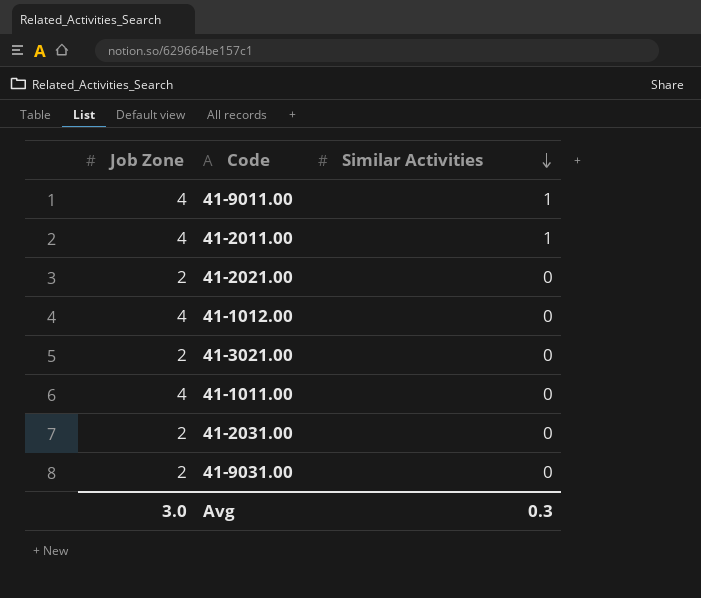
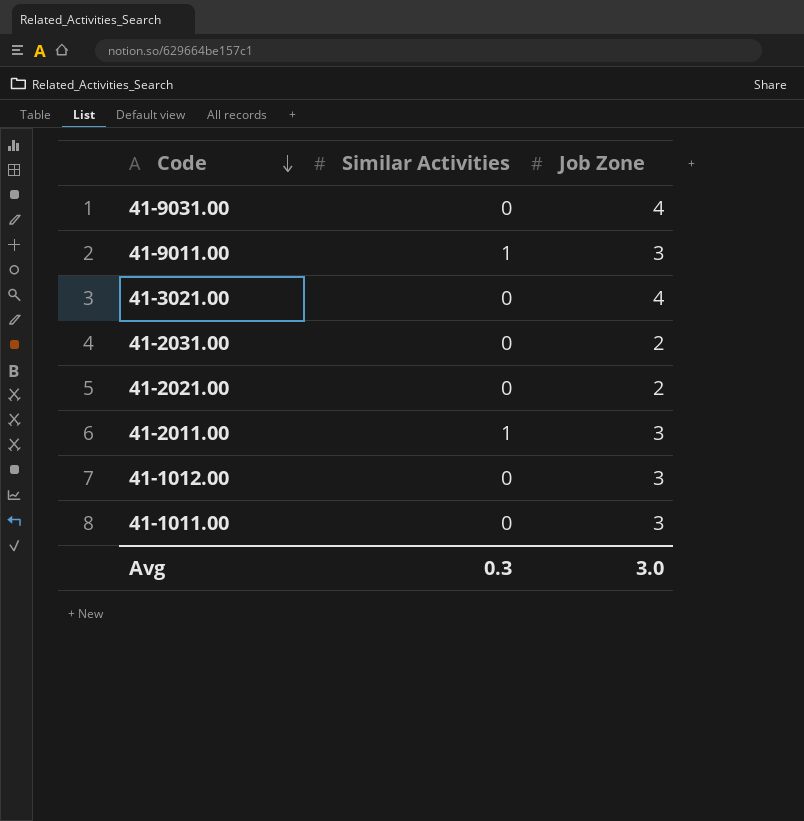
row order: Similar Activities descending -> Code descending
column Job Zone | position: 1 -> 3
41-9031.00 | Job Zone: 2 -> 4
41-9011.00 | Job Zone: 4 -> 3
41-3021.00 | Job Zone: 2 -> 4
41-2011.00 | Job Zone: 4 -> 3
41-1012.00 | Job Zone: 4 -> 3
41-1011.00 | Job Zone: 4 -> 3

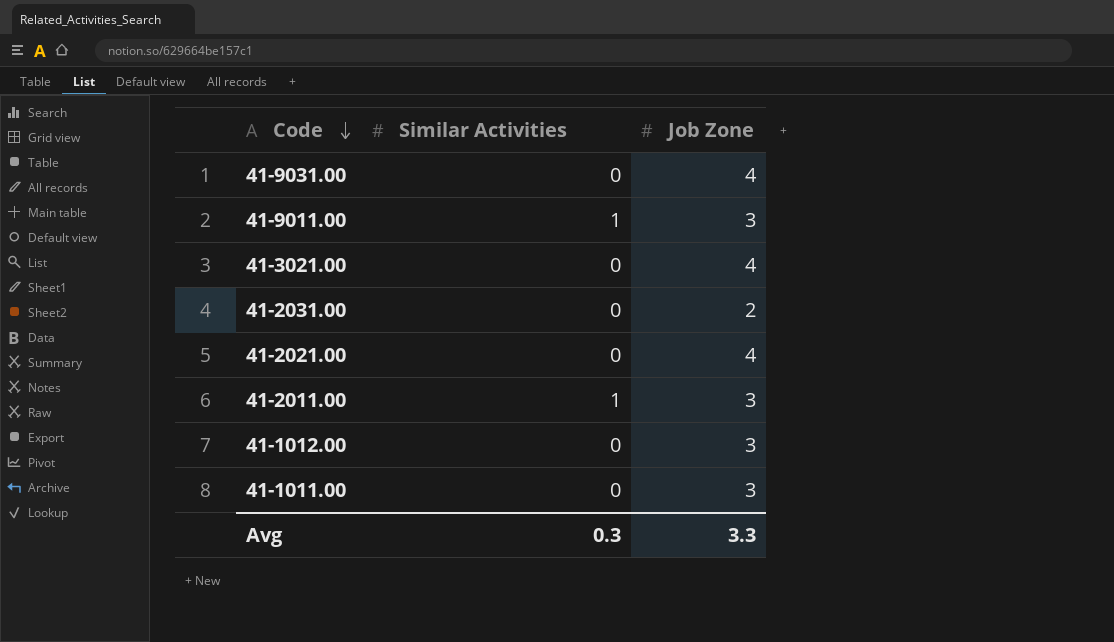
41-2021.00 | Job Zone: 2 -> 4
Avg | Job Zone: 3.0 -> 3.3

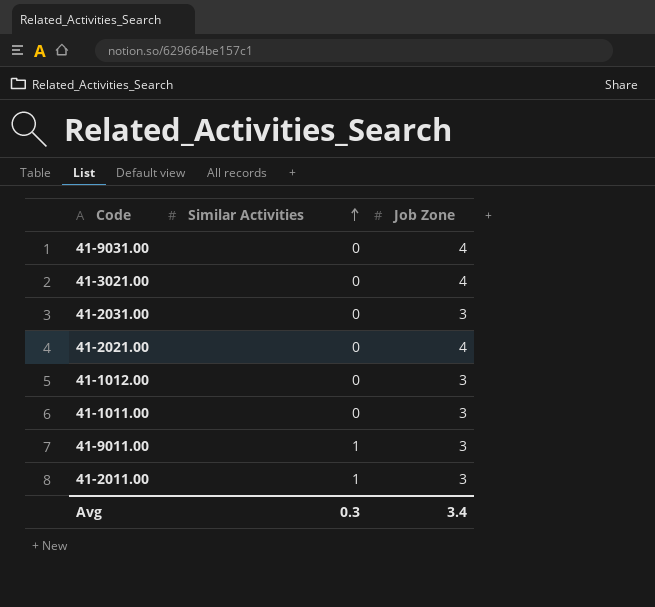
row order: Code descending -> Similar Activities ascending
41-2031.00 | Job Zone: 2 -> 3
Avg | Job Zone: 3.3 -> 3.4

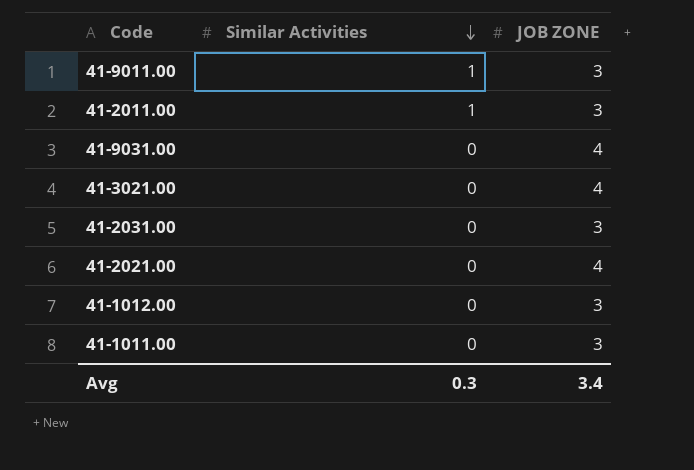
row order: Similar Activities ascending -> Similar Activities descending
column name: Job Zone -> JOB ZONE

